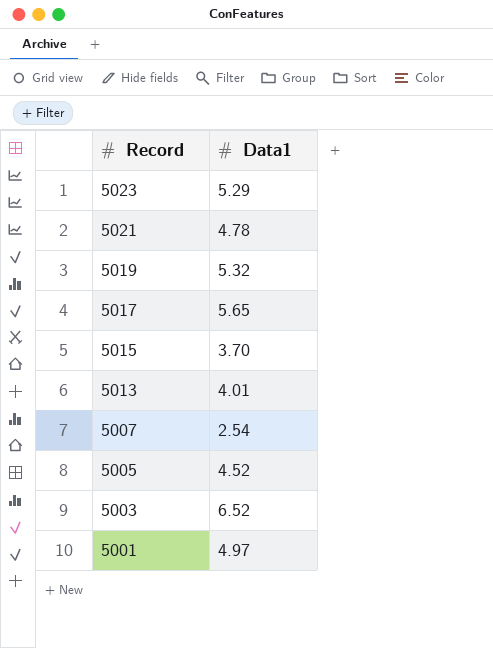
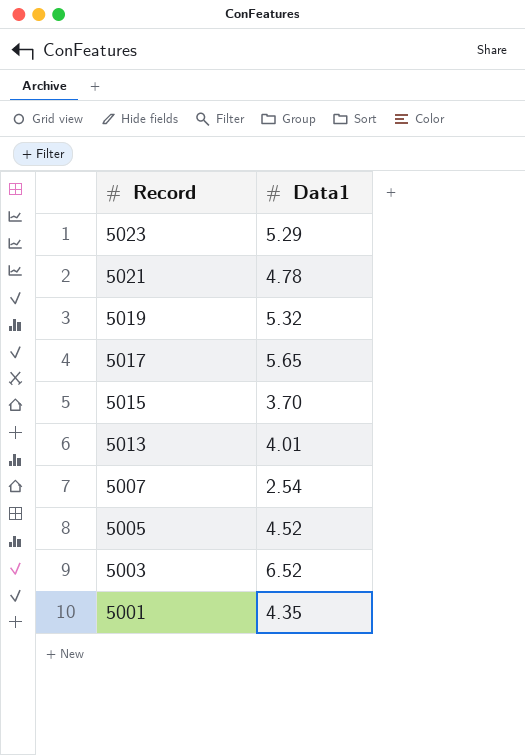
5001 | Data1: 4.97 -> 4.35

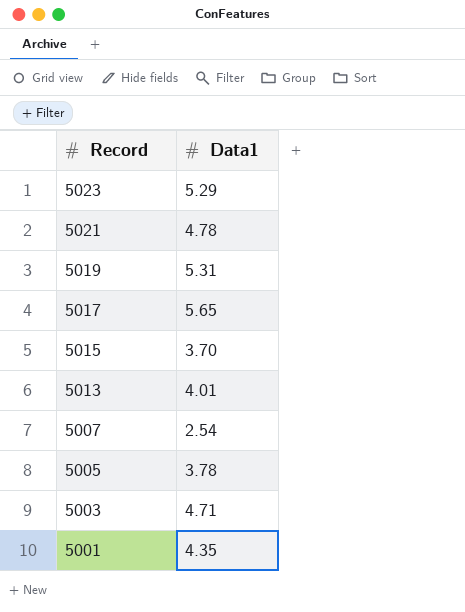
5019 | Data1: 5.32 -> 5.31
5005 | Data1: 4.52 -> 3.78
5003 | Data1: 6.52 -> 4.71

